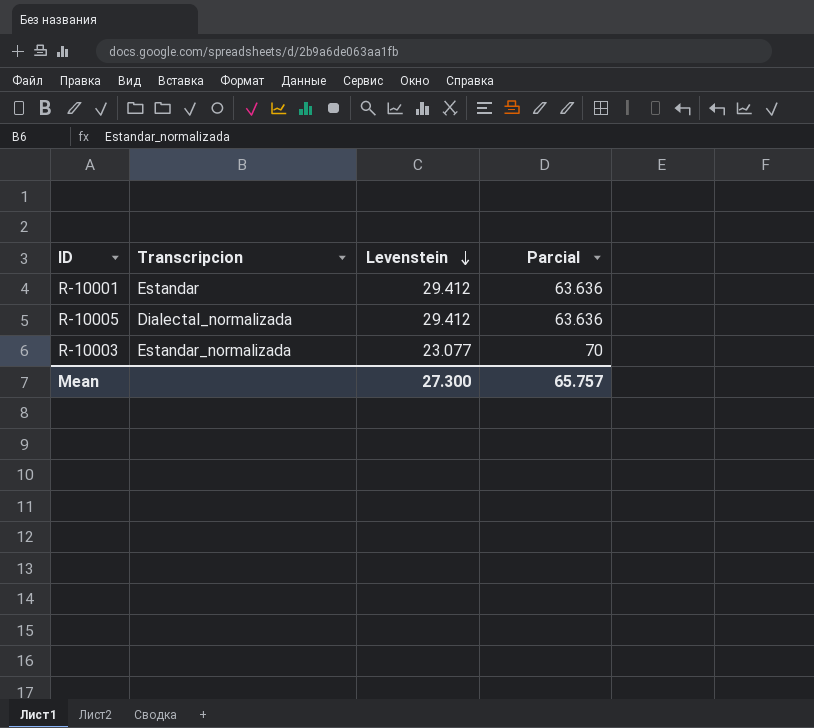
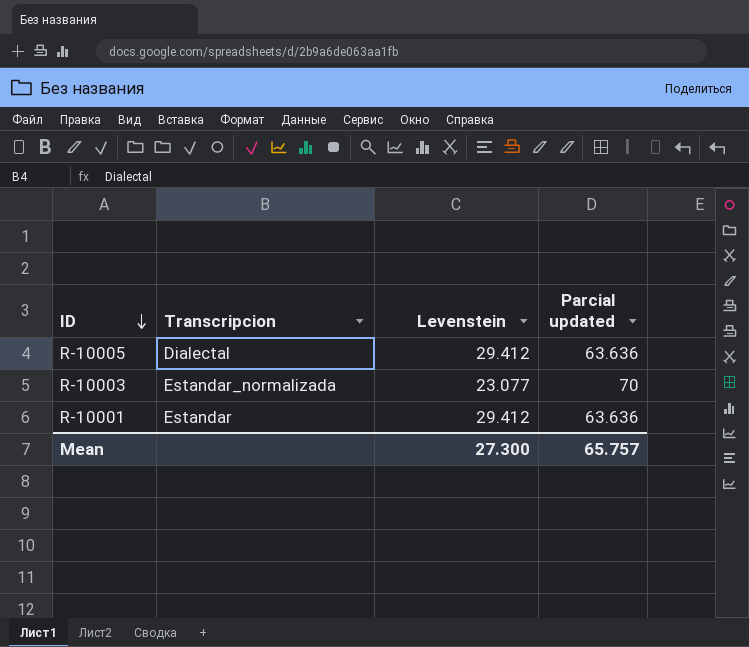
row order: Levenstein descending -> ID descending
column name: Parcial -> Parcial updated
R-10005 | Transcripcion: Dialectal_normalizada -> Dialectal

